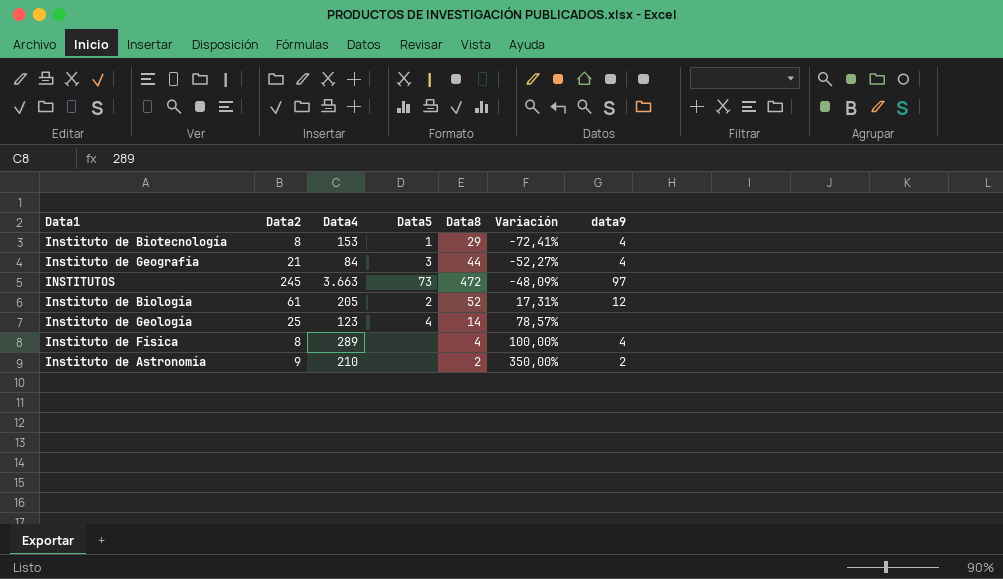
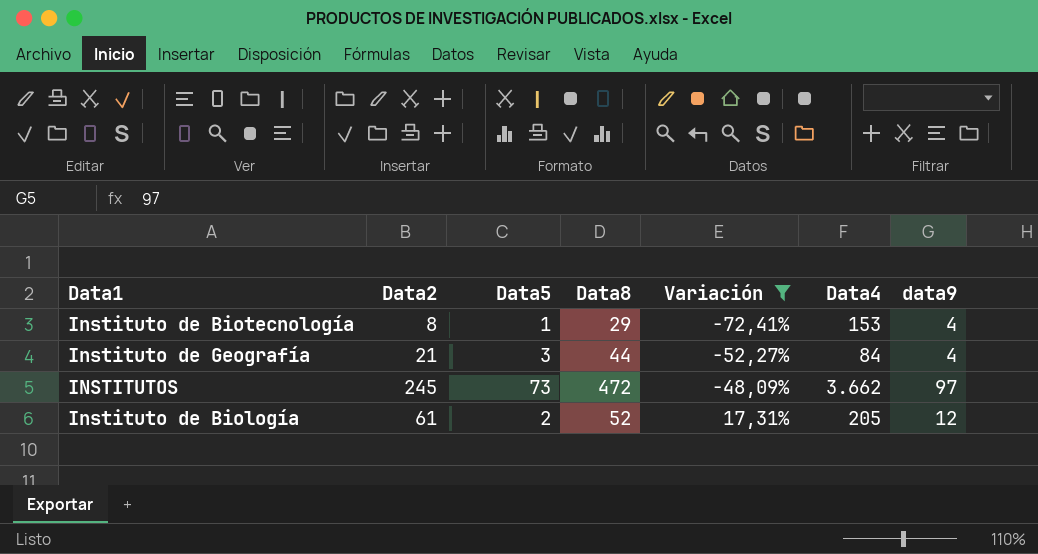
filter: none -> Variación <= 17,31%
column Data4 | position: 3 -> 6
INSTITUTOS | Data4: 3.663 -> 3.662

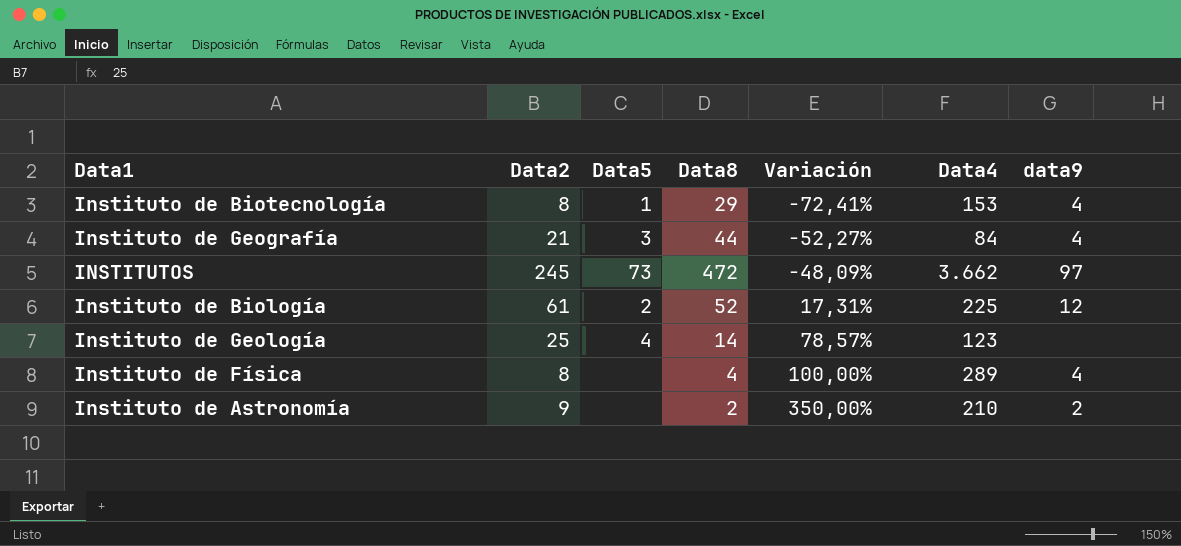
filter: Variación <= 17,31% -> none
Instituto de Biología | Data4: 205 -> 225

